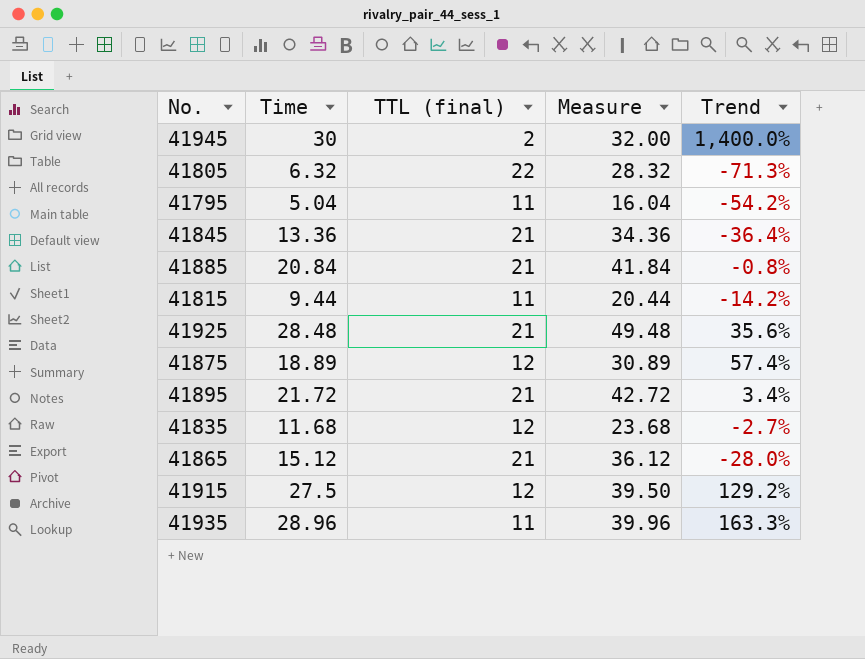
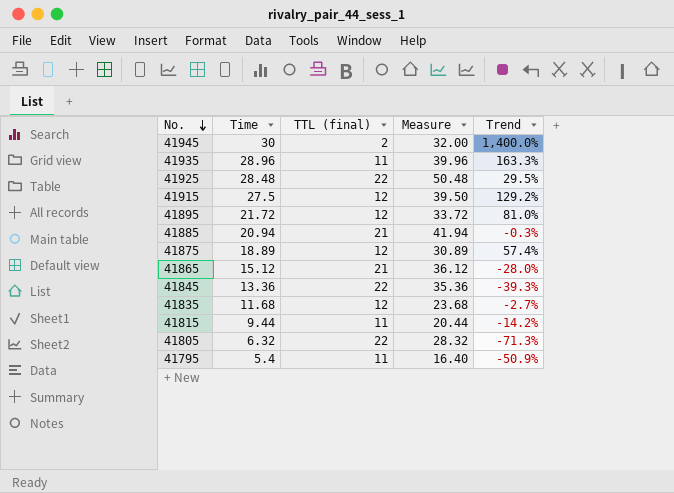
row order: none -> No. descending
41925 | TTL (final): 21 -> 22
41925 | Measure: 49.48 -> 50.48
41925 | Trend: 35.6% -> 29.5%
41895 | TTL (final): 21 -> 12
41895 | Measure: 42.72 -> 33.72
41895 | Trend: 3.4% -> 81.0%
41885 | Time: 20.84 -> 20.94
41885 | Measure: 41.84 -> 41.94
41885 | Trend: -0.8% -> -0.3%
41845 | TTL (final): 21 -> 22
41845 | Measure: 34.36 -> 35.36
41845 | Trend: -36.4% -> -39.3%
41795 | Time: 5.04 -> 5.4
41795 | Measure: 16.04 -> 16.40
41795 | Trend: -54.2% -> -50.9%

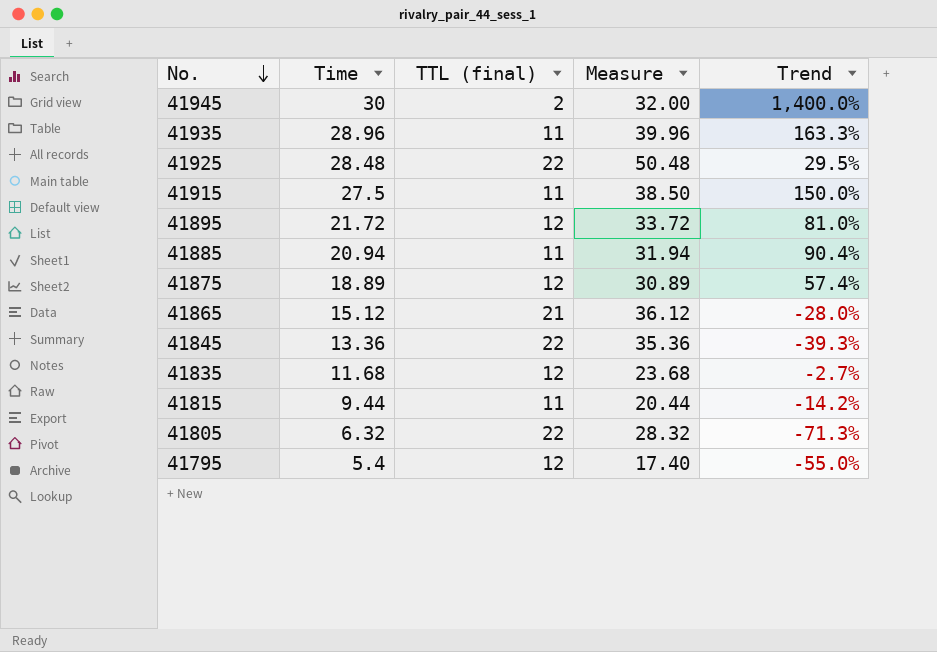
41915 | TTL (final): 12 -> 11
41915 | Measure: 39.50 -> 38.50
41915 | Trend: 129.2% -> 150.0%
41885 | TTL (final): 21 -> 11
41885 | Measure: 41.94 -> 31.94
41885 | Trend: -0.3% -> 90.4%
41795 | TTL (final): 11 -> 12
41795 | Measure: 16.40 -> 17.40
41795 | Trend: -50.9% -> -55.0%

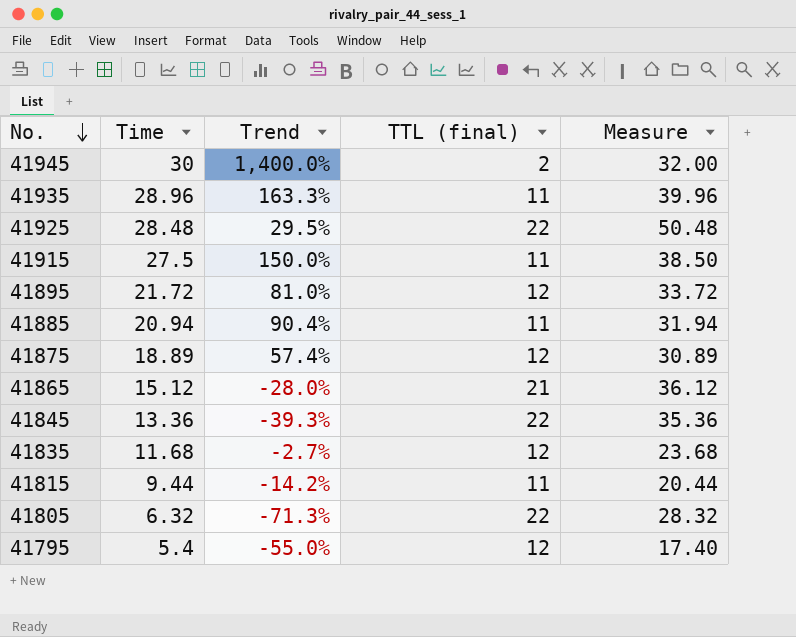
column Trend | position: 5 -> 3

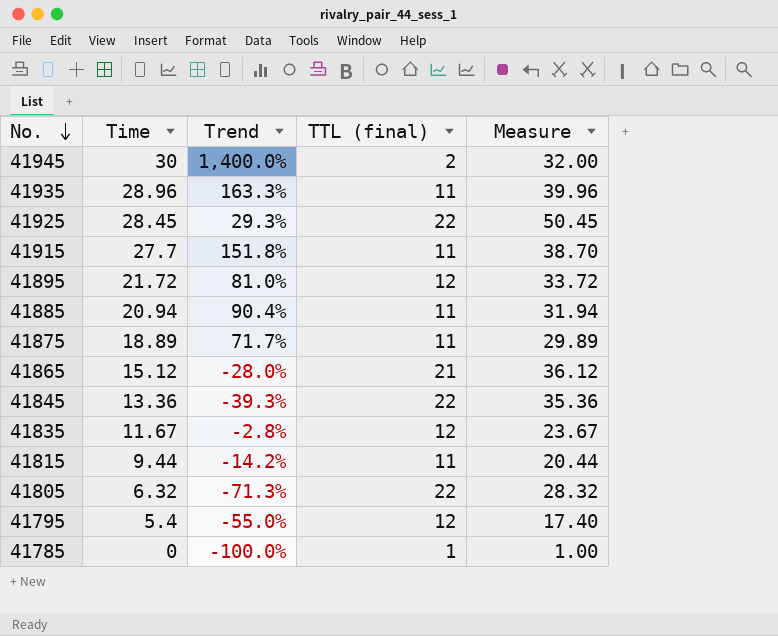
41925 | Time: 28.48 -> 28.45
41925 | Trend: 29.5% -> 29.3%
41925 | Measure: 50.48 -> 50.45
41915 | Time: 27.5 -> 27.7
41915 | Trend: 150.0% -> 151.8%
41915 | Measure: 38.50 -> 38.70
41875 | Trend: 57.4% -> 71.7%
41875 | TTL (final): 12 -> 11
41875 | Measure: 30.89 -> 29.89
41835 | Time: 11.68 -> 11.67
41835 | Trend: -2.7% -> -2.8%
41835 | Measure: 23.68 -> 23.67
row 41785: none -> 0 | -100.0% | 1 | 1.00

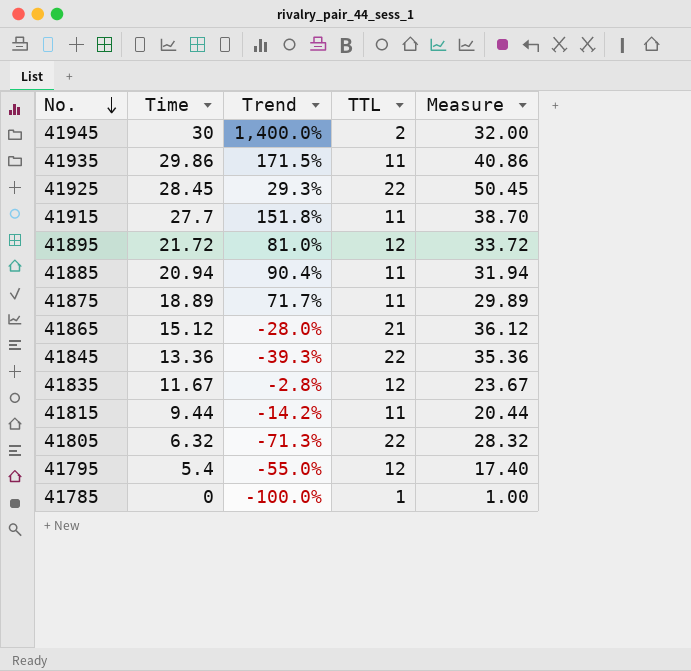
column name: TTL (final) -> TTL
41935 | Time: 28.96 -> 29.86
41935 | Trend: 163.3% -> 171.5%
41935 | Measure: 39.96 -> 40.86

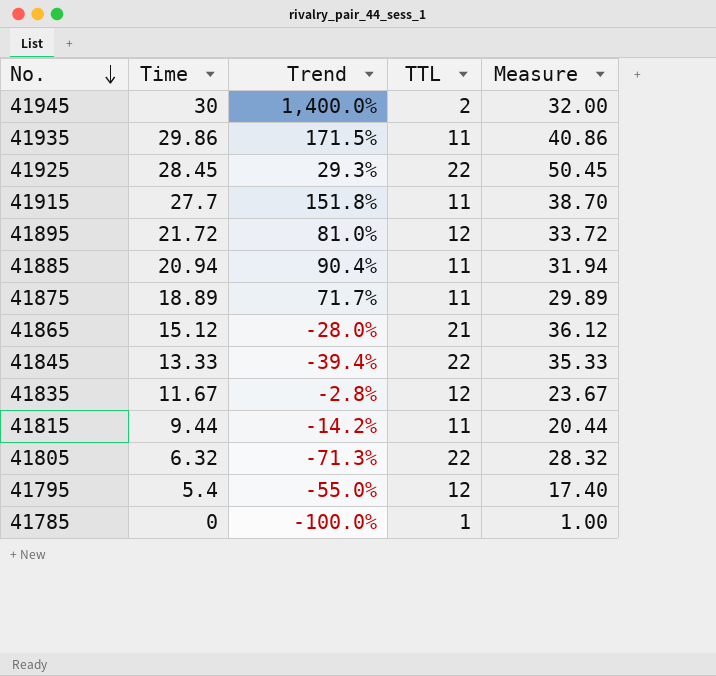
41845 | Time: 13.36 -> 13.33
41845 | Trend: -39.3% -> -39.4%
41845 | Measure: 35.36 -> 35.33

